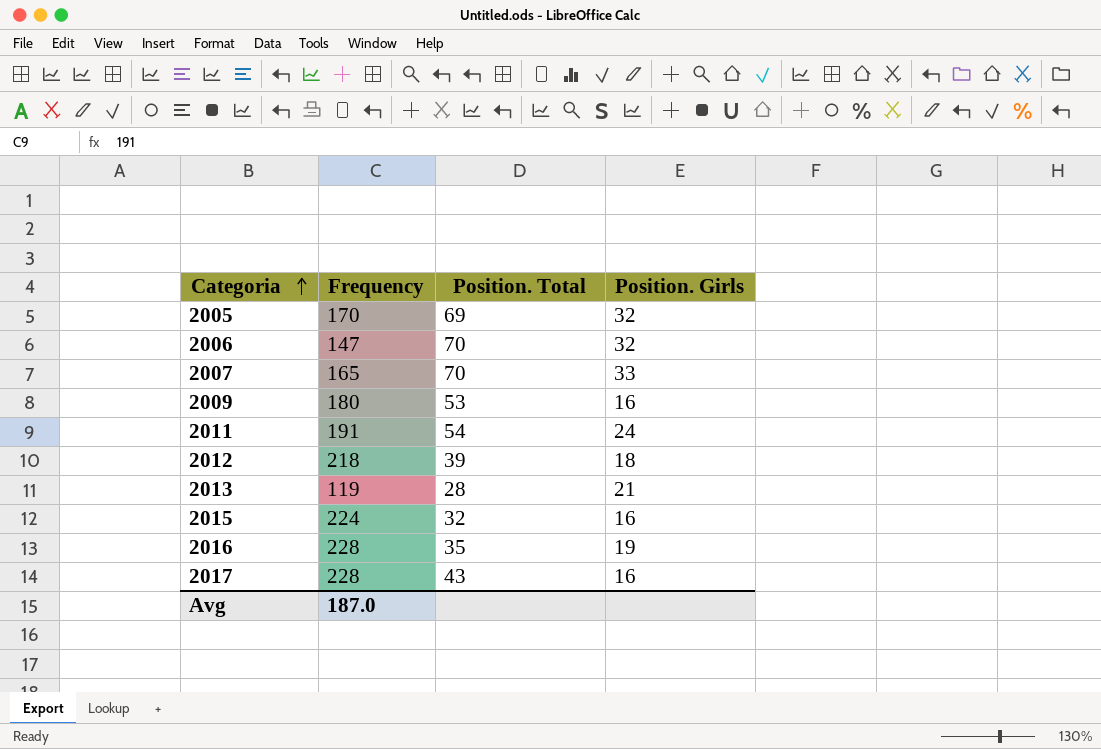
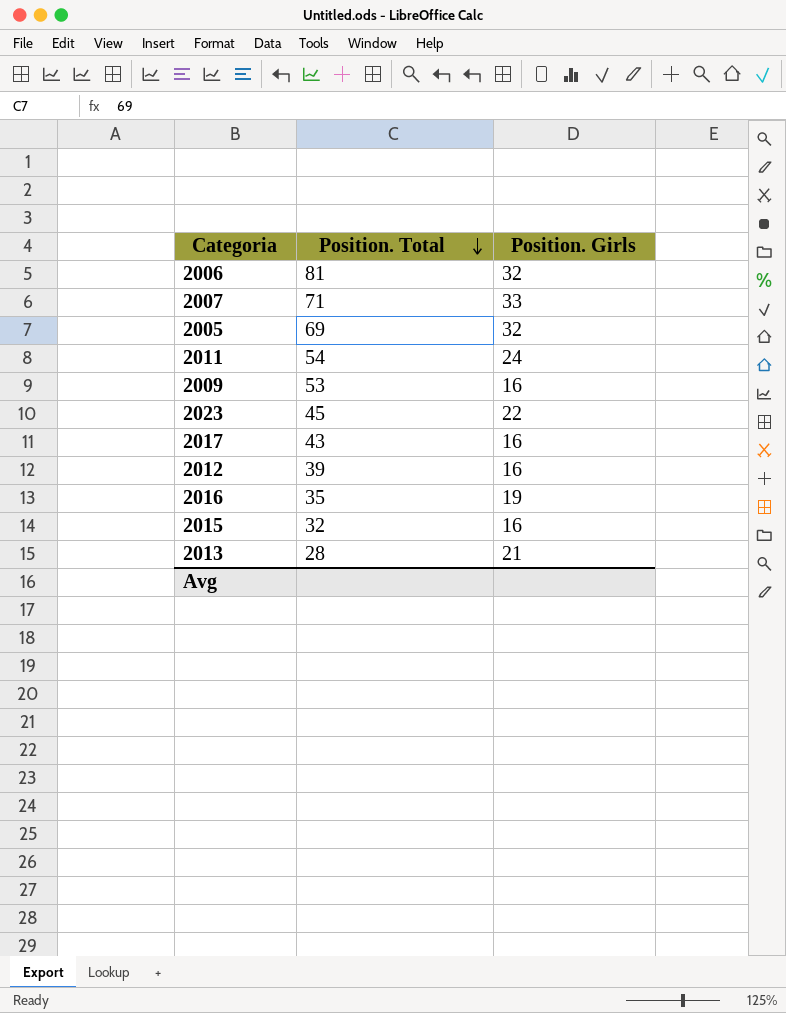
row order: Categoria ascending -> Position. Total descending
column Frequency | position: 2 -> none
2006 | Position. Total: 70 -> 81
2007 | Position. Total: 70 -> 71
row 2023: none -> 45 | 22
2012 | Position. Girls: 18 -> 16

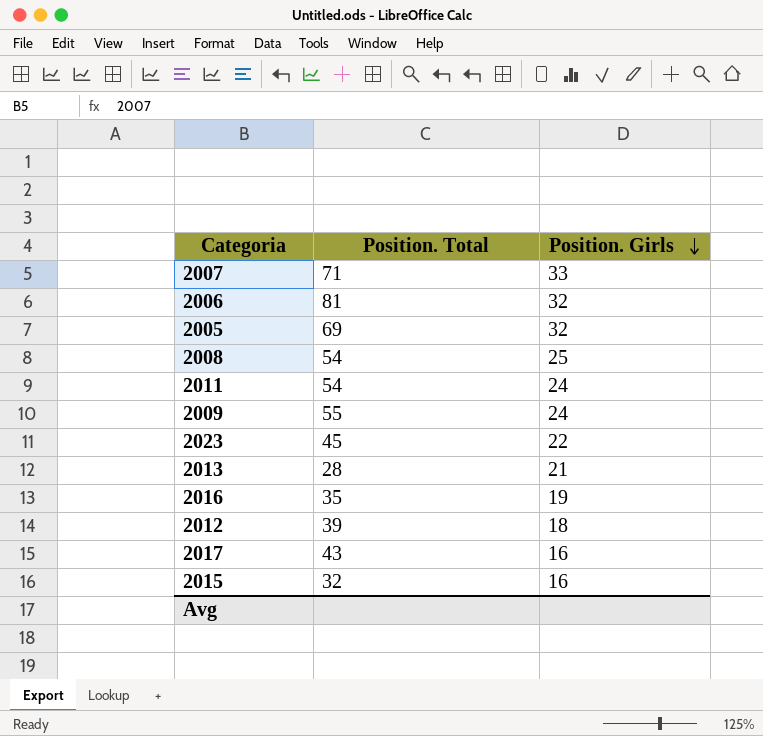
row order: Position. Total descending -> Position. Girls descending
row 2008: none -> 54 | 25
2009 | Position. Total: 53 -> 55
2009 | Position. Girls: 16 -> 24
2012 | Position. Girls: 16 -> 18

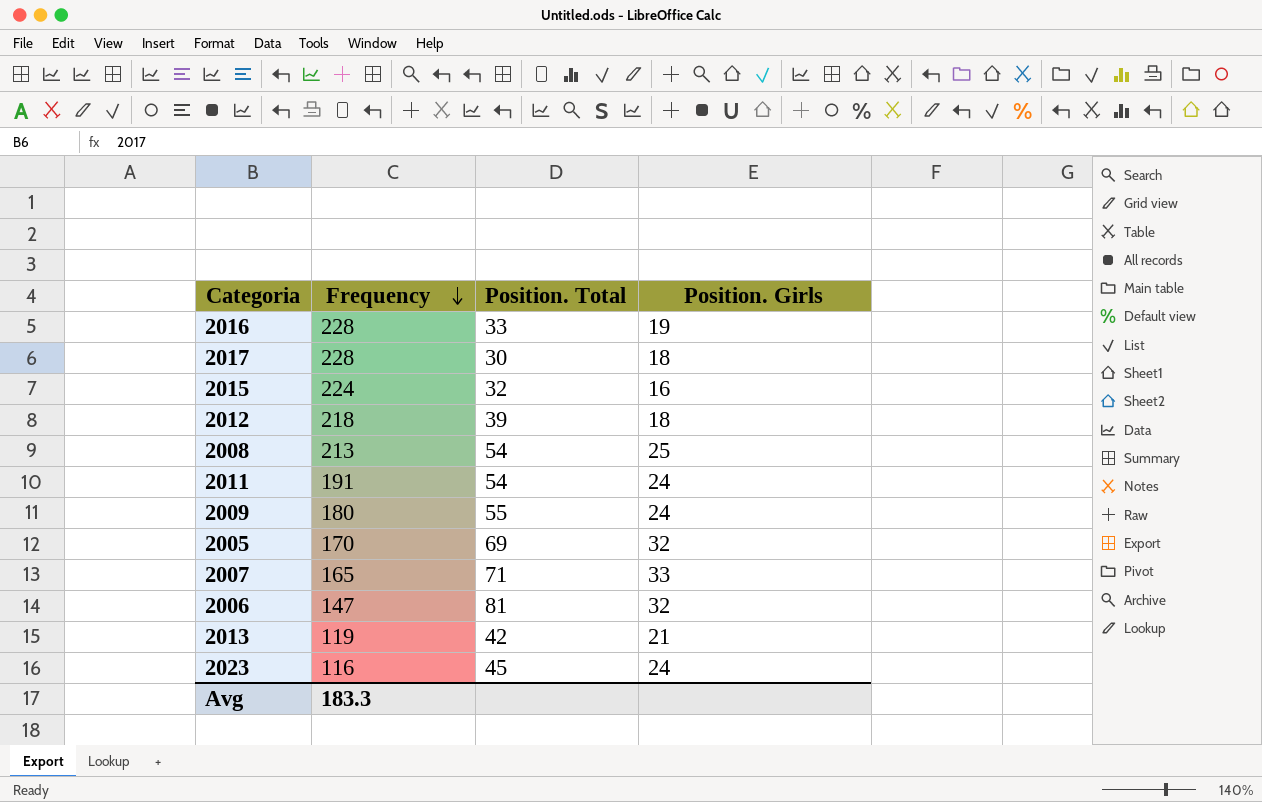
row order: Position. Girls descending -> Frequency descending
column Frequency | position: none -> 2
2016 | Position. Total: 35 -> 33
2017 | Position. Total: 43 -> 30
2017 | Position. Girls: 16 -> 18
2013 | Position. Total: 28 -> 42
2023 | Position. Girls: 22 -> 24

